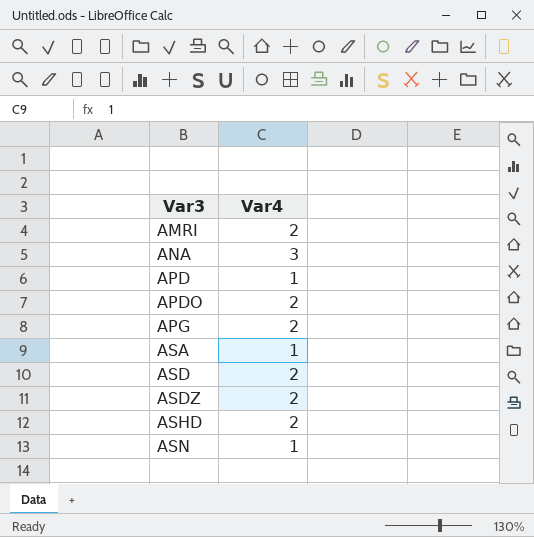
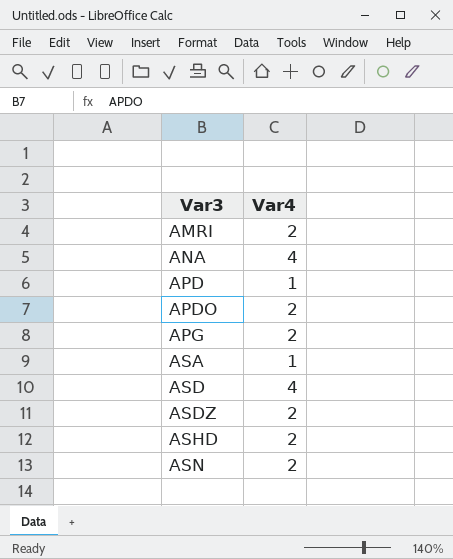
ANA | Var4: 3 -> 4
ASD | Var4: 2 -> 4
ASN | Var4: 1 -> 2

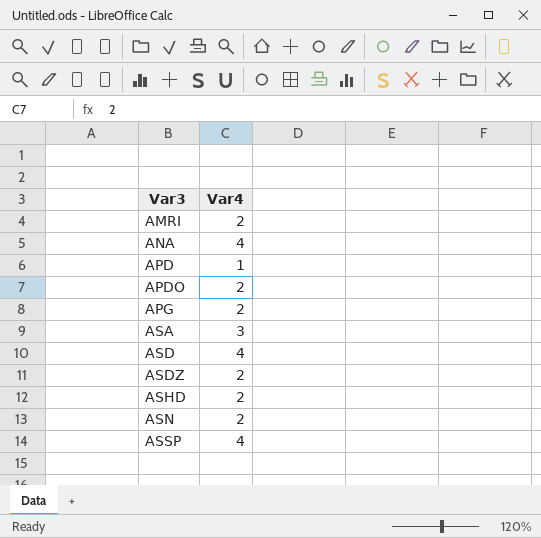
ASA | Var4: 1 -> 3
row ASSP: none -> 4

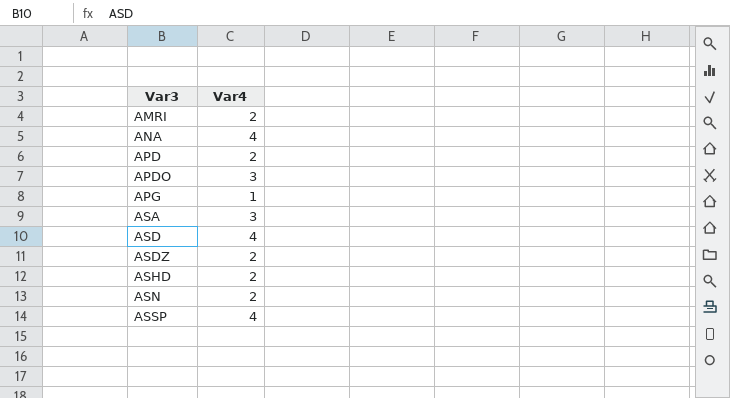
APD | Var4: 1 -> 2
APDO | Var4: 2 -> 3
APG | Var4: 2 -> 1

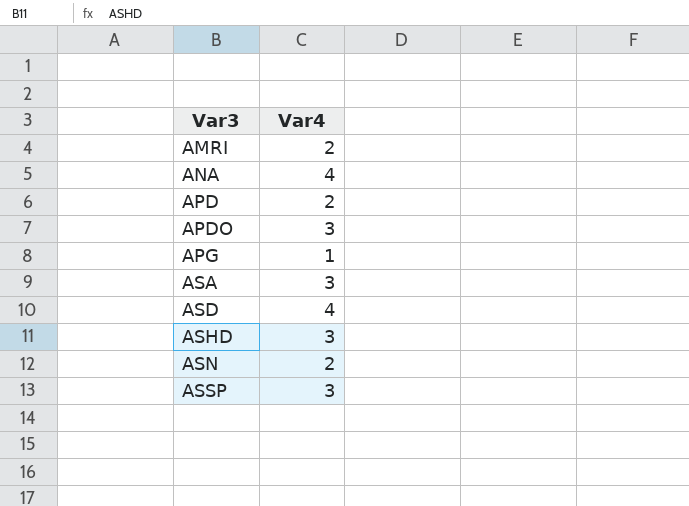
row ASDZ: 2 -> none
ASHD | Var4: 2 -> 3
ASSP | Var4: 4 -> 3

